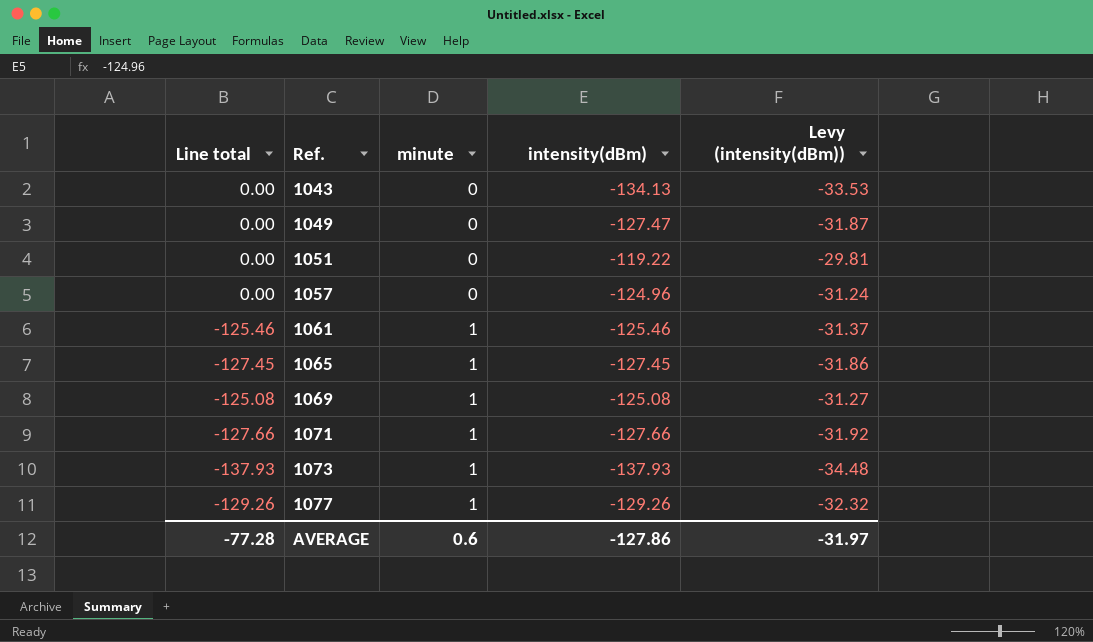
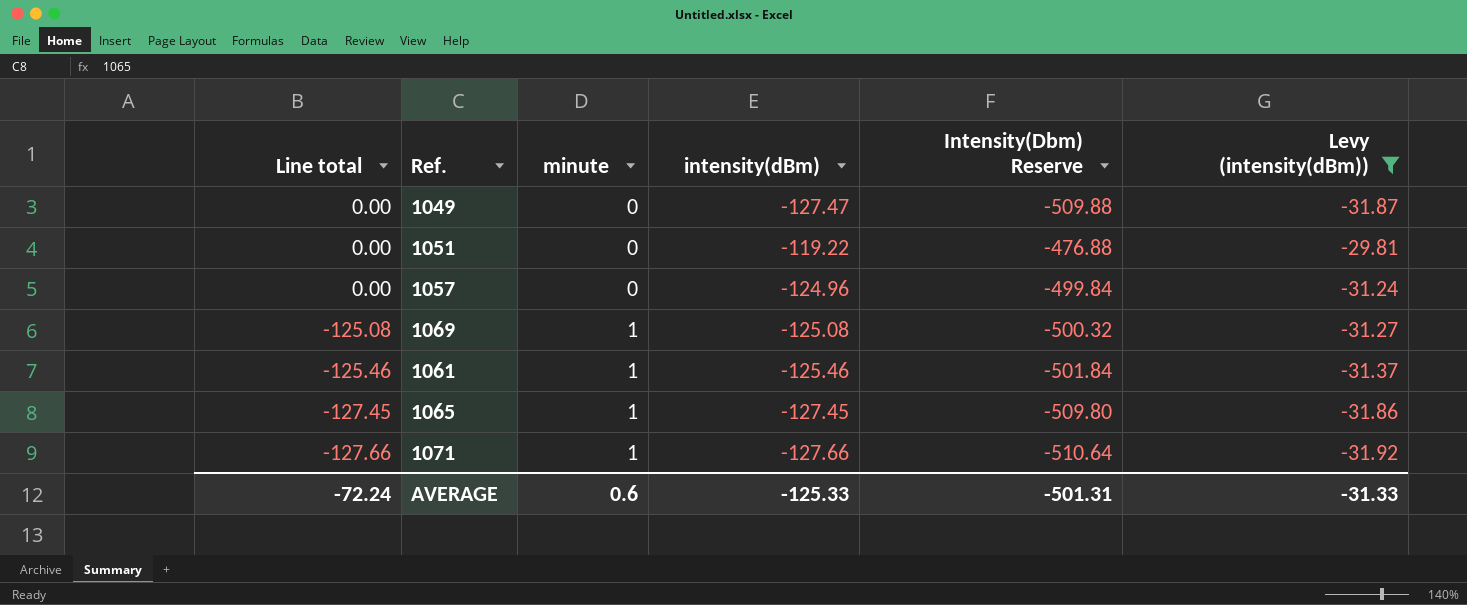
filter: none -> Levy (intensity(dBm)) >= -31.92
row order: Ref. ascending -> Line total descending
column Intensity(Dbm) Reserve | formula: none -> [intensity(dBm)] * 4
AVERAGE | Line total: -77.28 -> -72.24
AVERAGE | intensity(dBm): -127.86 -> -125.33
AVERAGE | Levy (intensity(dBm)): -31.97 -> -31.33

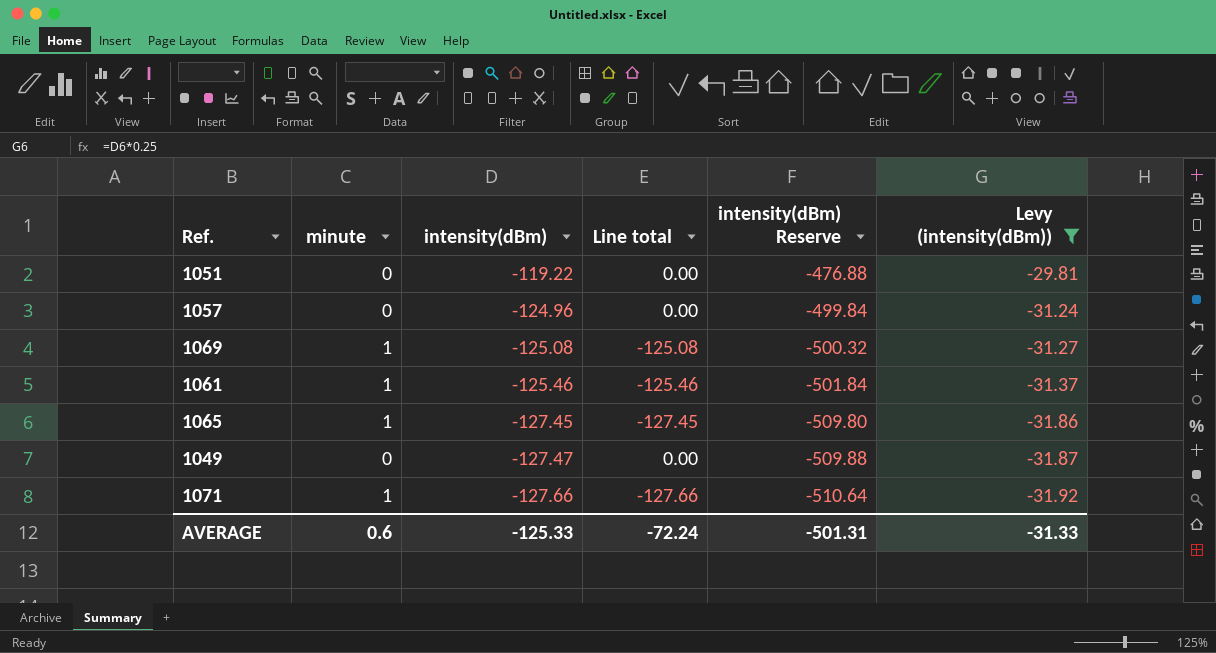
row order: Line total descending -> intensity(dBm) descending
column Line total | position: 1 -> 4
column name: Intensity(Dbm) Reserve -> intensity(dBm) Reserve

